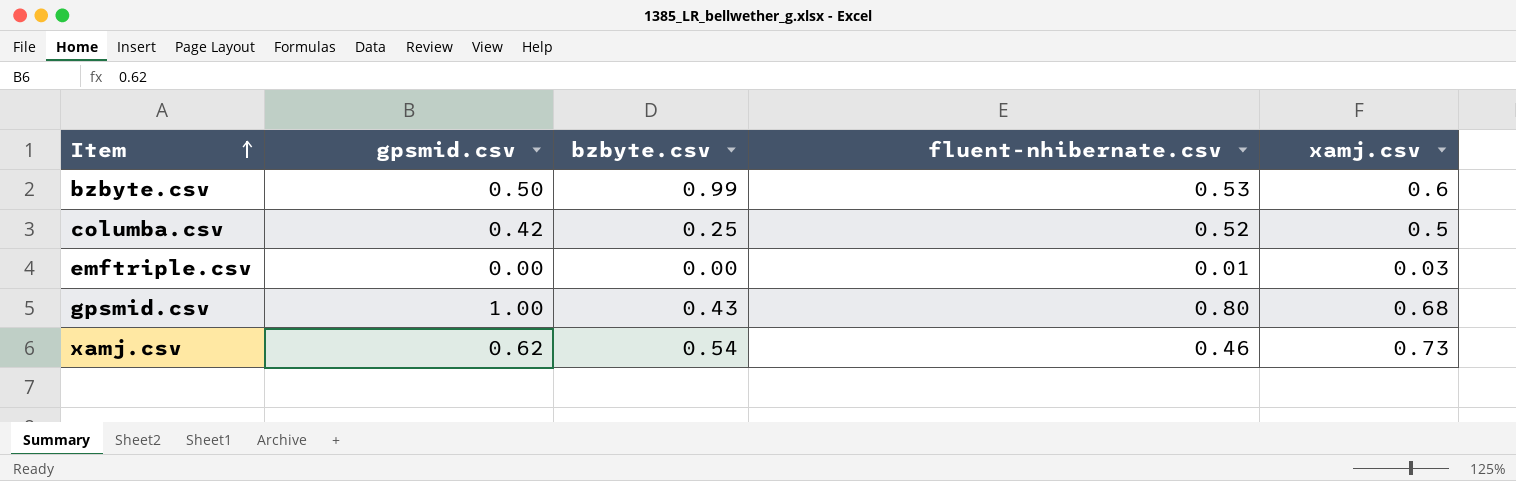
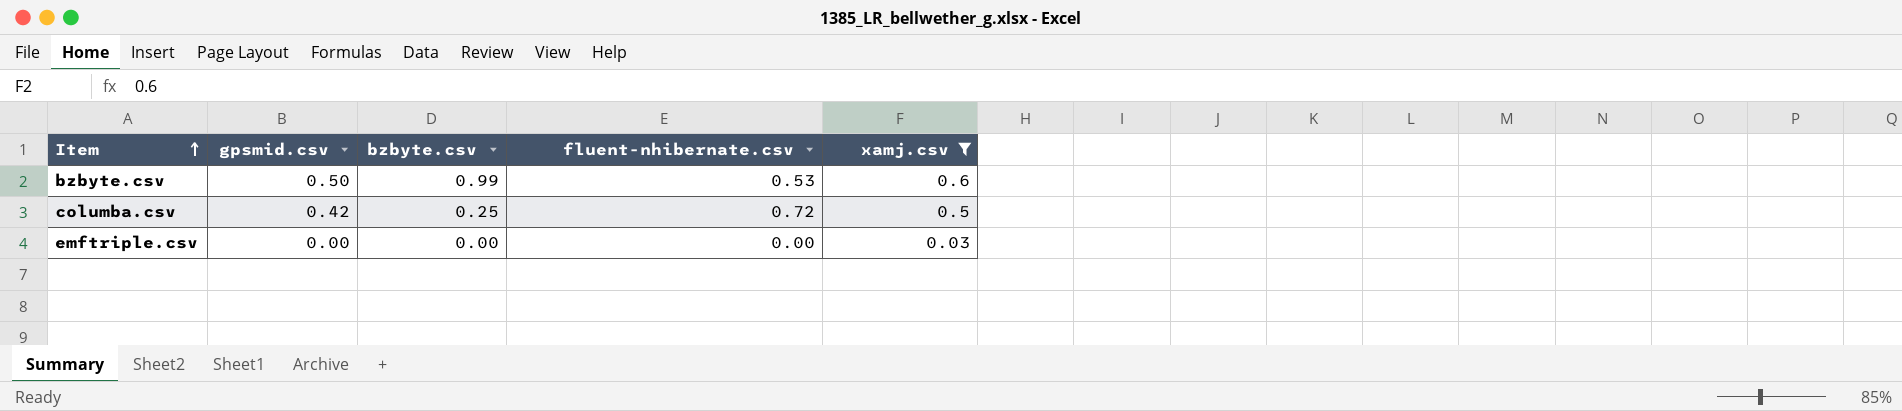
filter: none -> xamj.csv <= 0.6
columba.csv | fluent-nhibernate.csv: 0.52 -> 0.72
emftriple.csv | fluent-nhibernate.csv: 0.01 -> 0.00

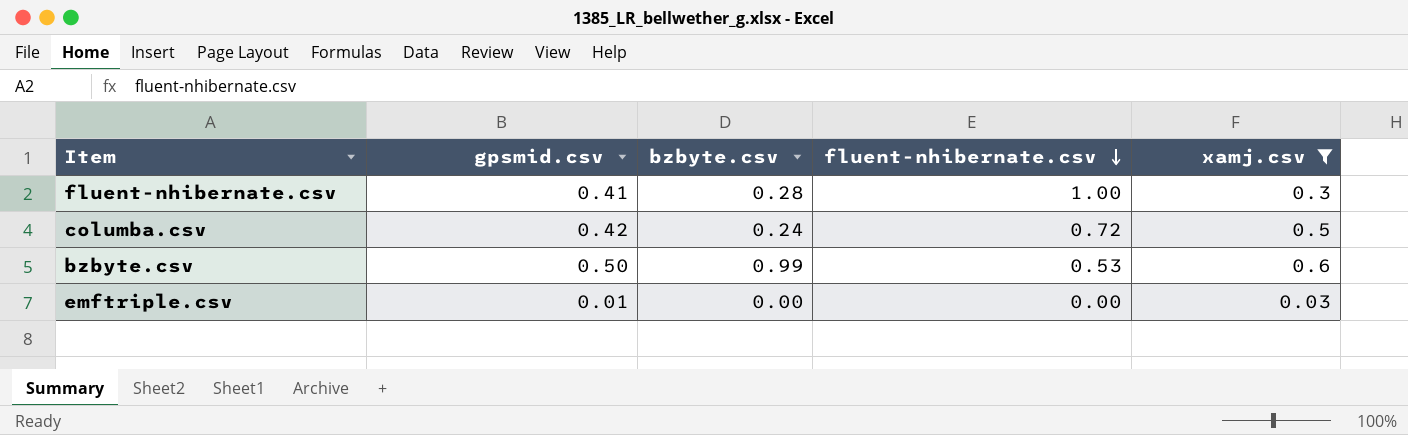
row order: Item ascending -> fluent-nhibernate.csv descending
row fluent-nhibernate.csv: none -> 0.41 | 0.28 | 1.00 | 0.3
columba.csv | bzbyte.csv: 0.25 -> 0.24
emftriple.csv | gpsmid.csv: 0.00 -> 0.01

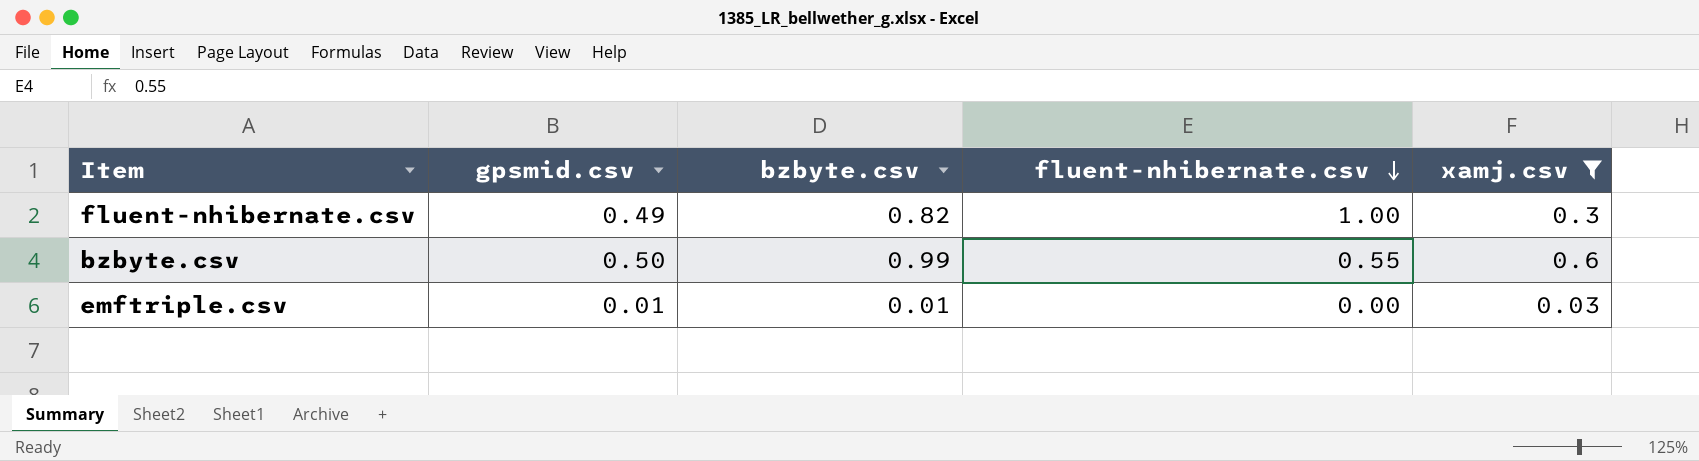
row columba.csv: 0.42 | 0.24 | 0.72 | 0.5 -> none
fluent-nhibernate.csv | gpsmid.csv: 0.41 -> 0.49
fluent-nhibernate.csv | bzbyte.csv: 0.28 -> 0.82
bzbyte.csv | fluent-nhibernate.csv: 0.53 -> 0.55
emftriple.csv | bzbyte.csv: 0.00 -> 0.01

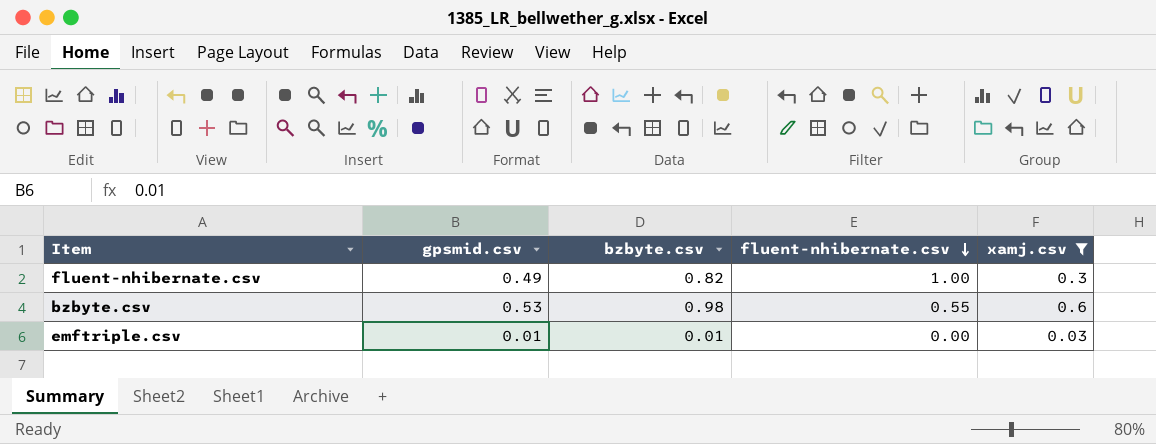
bzbyte.csv | gpsmid.csv: 0.50 -> 0.53
bzbyte.csv | bzbyte.csv: 0.99 -> 0.98

